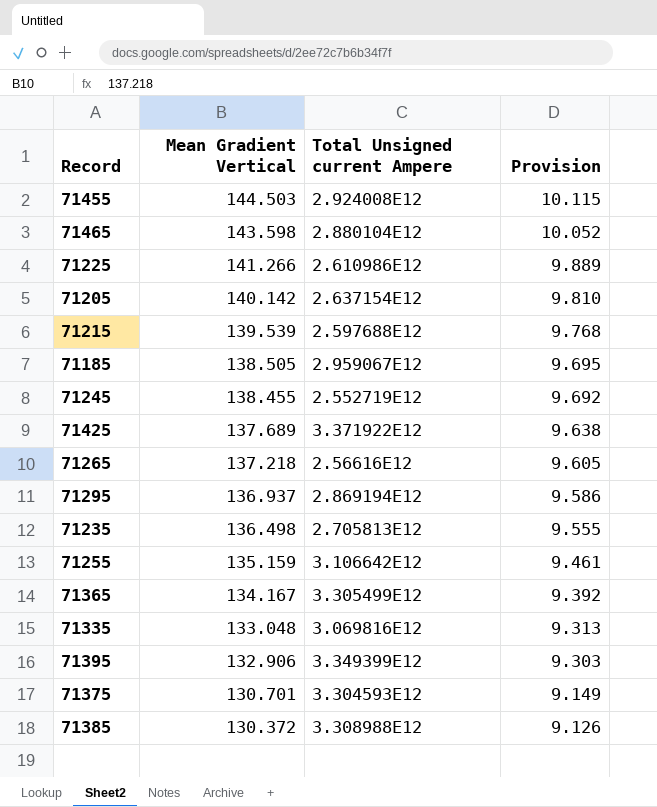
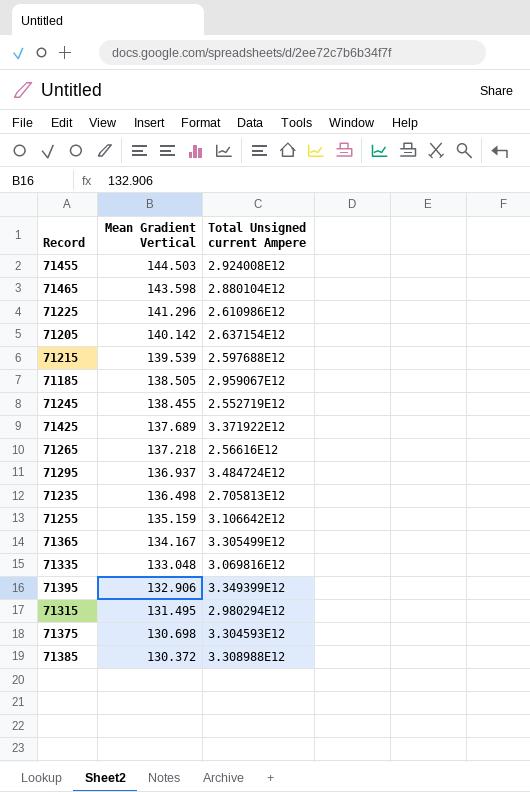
column Provision | formula: [Mean Gradient Vertical] * 0.07 -> none
71225 | Mean Gradient Vertical: 141.266 -> 141.296
71295 | Total Unsigned current Ampere: 2.869194E12 -> 3.484724E12
row 71315: none -> 131.495 | 2.980294E12
71375 | Mean Gradient Vertical: 130.701 -> 130.698

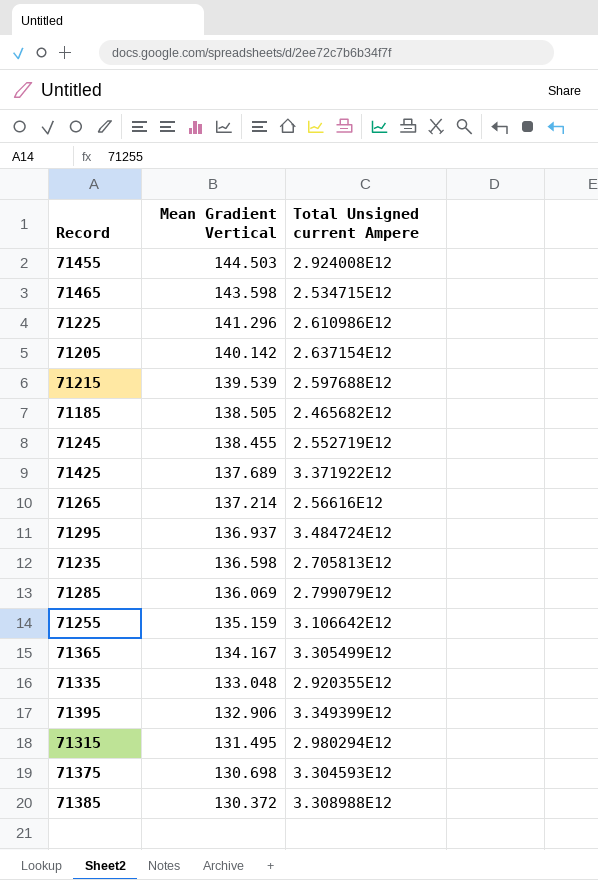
71465 | Total Unsigned current Ampere: 2.880104E12 -> 2.534715E12
71185 | Total Unsigned current Ampere: 2.959067E12 -> 2.465682E12
71265 | Mean Gradient Vertical: 137.218 -> 137.214
71235 | Mean Gradient Vertical: 136.498 -> 136.598
row 71285: none -> 136.069 | 2.799079E12
71335 | Total Unsigned current Ampere: 3.069816E12 -> 2.920355E12

